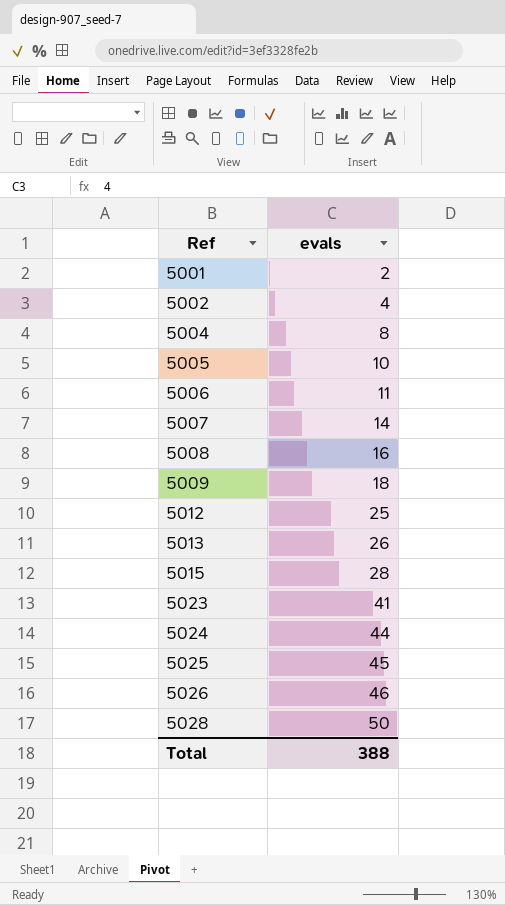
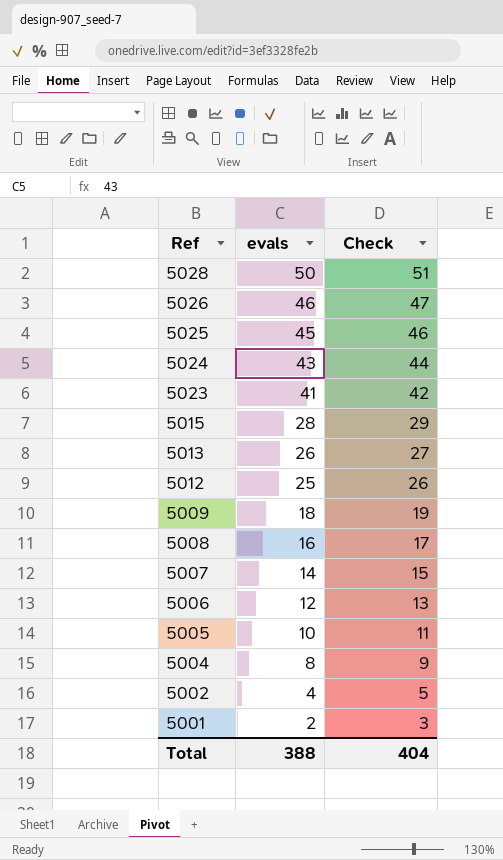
row order: Ref ascending -> Ref descending
column Check | formula: none -> [evals] + 1
5024 | evals: 44 -> 43
5006 | evals: 11 -> 12

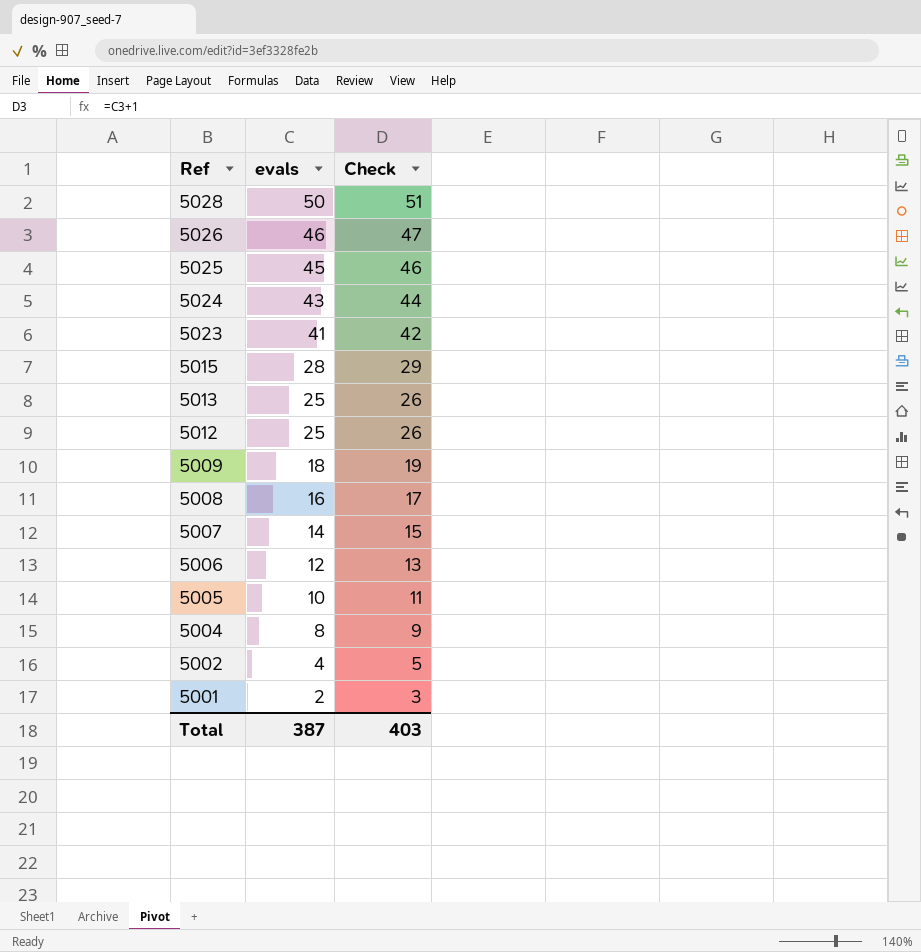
5013 | evals: 26 -> 25
5013 | Check: 27 -> 26
Total | evals: 388 -> 387
Total | Check: 404 -> 403

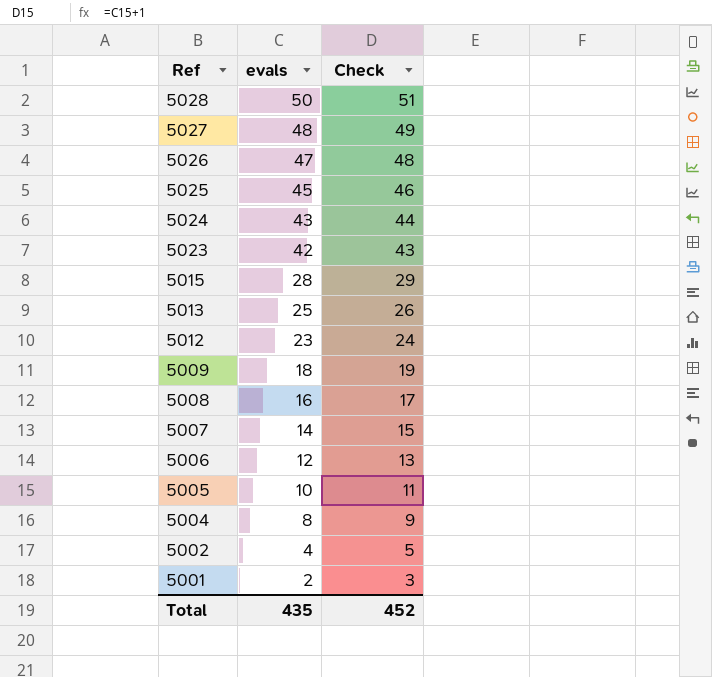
row 5027: none -> 48 | 49
5026 | evals: 46 -> 47
5026 | Check: 47 -> 48
5023 | evals: 41 -> 42
5023 | Check: 42 -> 43
5012 | evals: 25 -> 23
5012 | Check: 26 -> 24
Total | evals: 387 -> 435
Total | Check: 403 -> 452

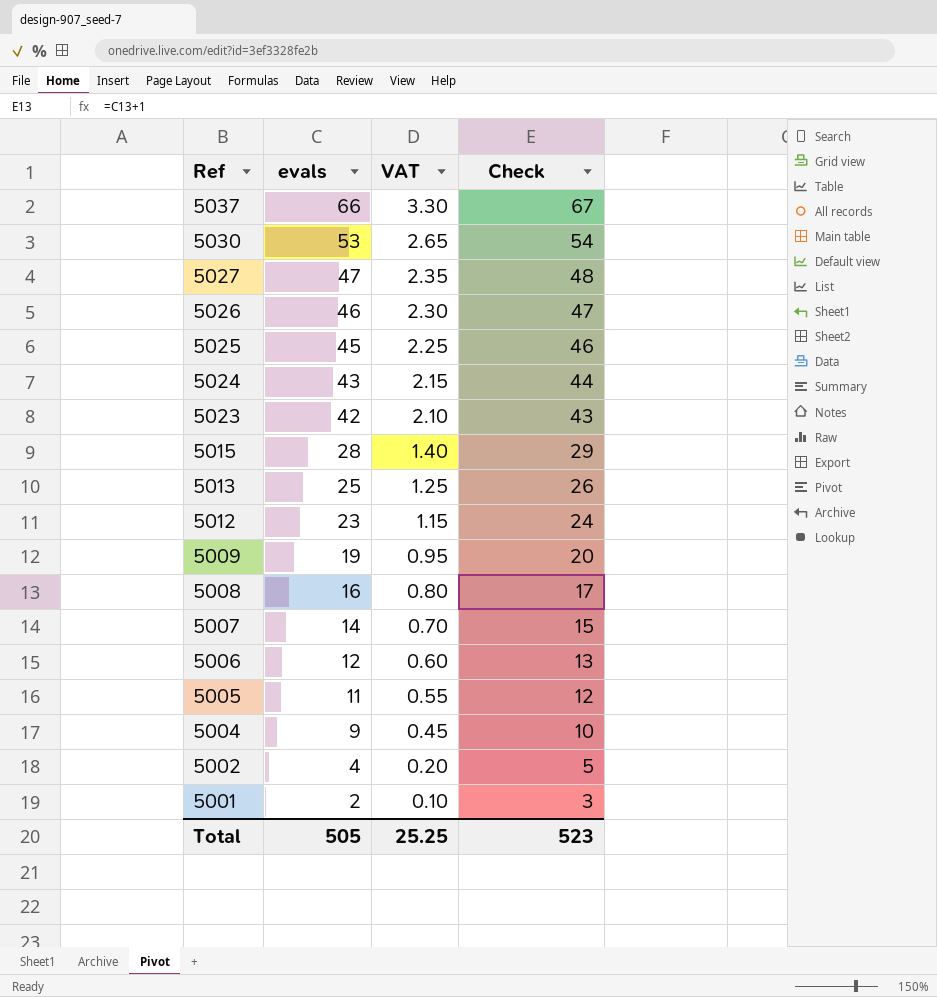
column VAT | formula: none -> [evals] * 0.05
row 5028: 50 | 51 -> none
row 5037: none -> 66 | 3.30 | 67
row 5030: none -> 53 | 2.65 | 54
5027 | evals: 48 -> 47
5027 | Check: 49 -> 48
5026 | evals: 47 -> 46
5026 | Check: 48 -> 47
5009 | evals: 18 -> 19
5009 | Check: 19 -> 20
5005 | evals: 10 -> 11
5005 | Check: 11 -> 12
5004 | evals: 8 -> 9
5004 | Check: 9 -> 10
Total | evals: 435 -> 505
Total | Check: 452 -> 523

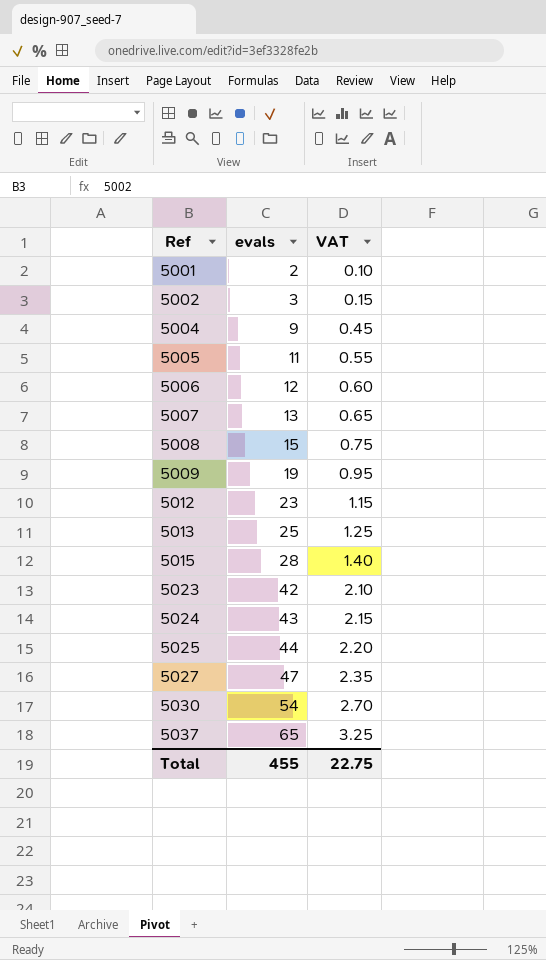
row order: Ref descending -> Ref ascending
column Check | formula: [evals] + 1 -> none
row 5026: 46 | 2.30 | 47 -> none
5002 | evals: 4 -> 3
5002 | VAT: 0.20 -> 0.15
5007 | evals: 14 -> 13
5007 | VAT: 0.70 -> 0.65
5008 | evals: 16 -> 15
5008 | VAT: 0.80 -> 0.75
5025 | evals: 45 -> 44
5025 | VAT: 2.25 -> 2.20
5030 | evals: 53 -> 54
5030 | VAT: 2.65 -> 2.70
5037 | evals: 66 -> 65
5037 | VAT: 3.30 -> 3.25
Total | evals: 505 -> 455
Total | VAT: 25.25 -> 22.75

